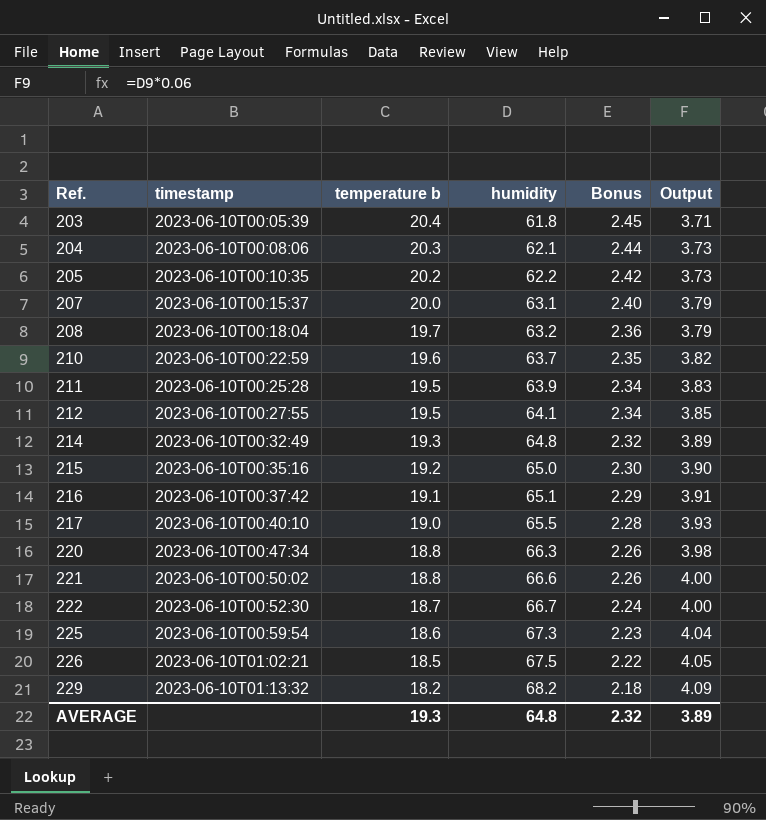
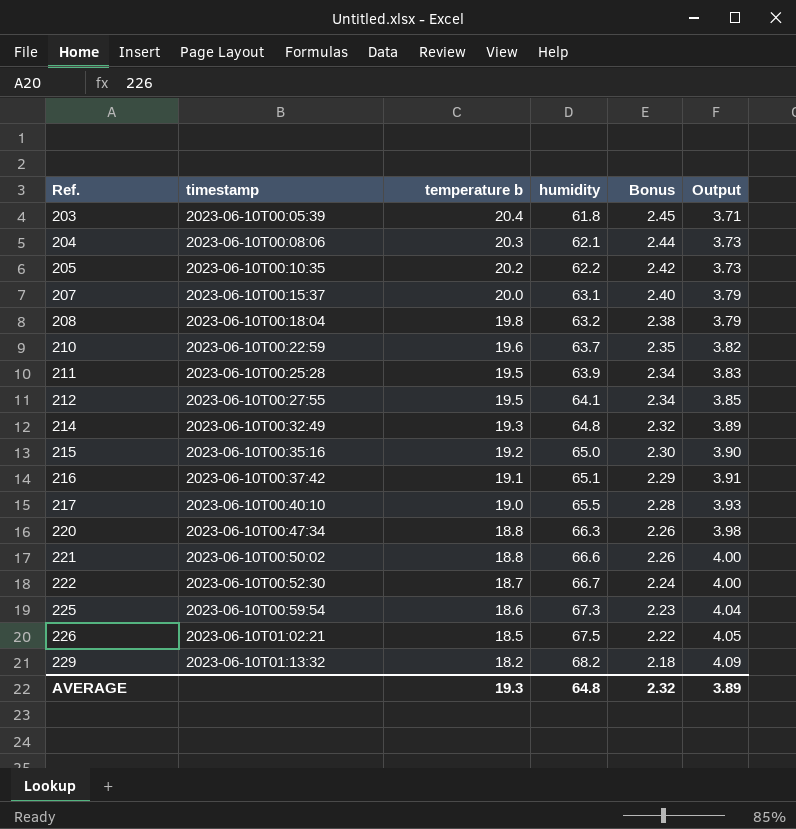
208 | temperature b: 19.7 -> 19.8
208 | Bonus: 2.36 -> 2.38

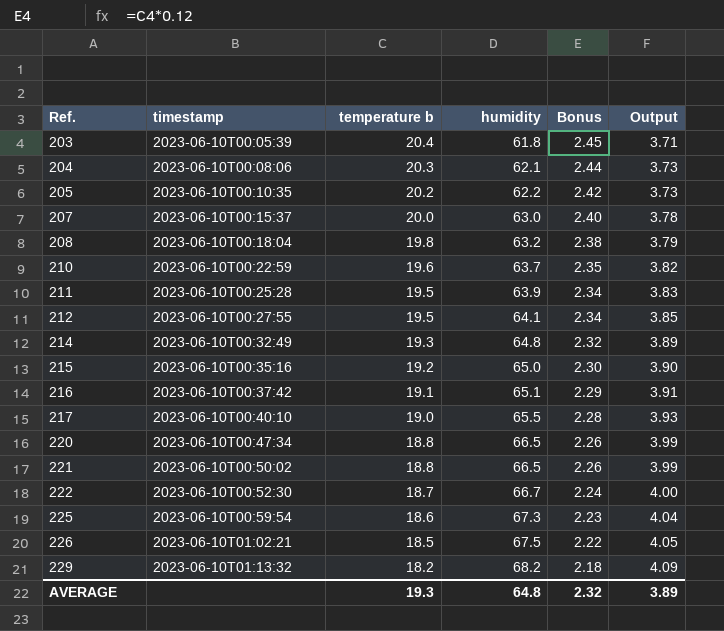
207 | humidity: 63.1 -> 63.0
207 | Output: 3.79 -> 3.78
220 | humidity: 66.3 -> 66.5
220 | Output: 3.98 -> 3.99
221 | humidity: 66.6 -> 66.5
221 | Output: 4.00 -> 3.99

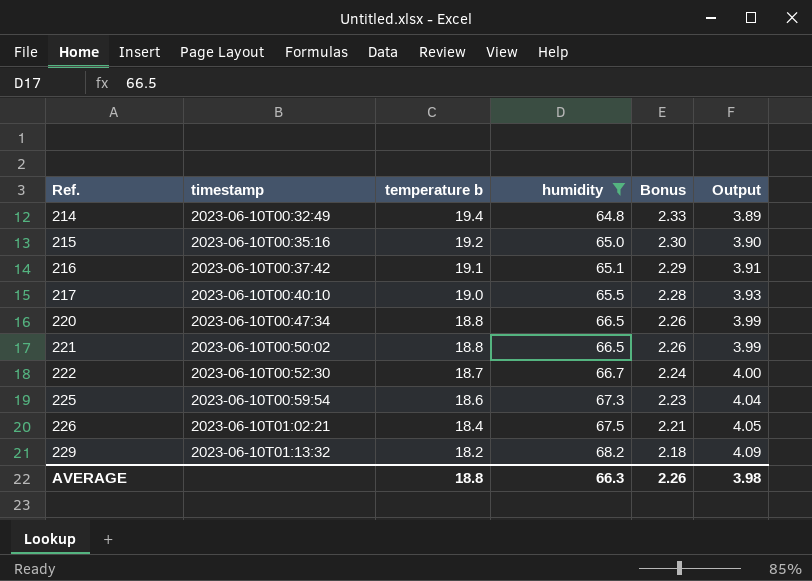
filter: none -> humidity >= 64.8
214 | temperature b: 19.3 -> 19.4
214 | Bonus: 2.32 -> 2.33
226 | temperature b: 18.5 -> 18.4
226 | Bonus: 2.22 -> 2.21
AVERAGE | temperature b: 19.3 -> 18.8
AVERAGE | humidity: 64.8 -> 66.3
AVERAGE | Bonus: 2.32 -> 2.26
AVERAGE | Output: 3.89 -> 3.98

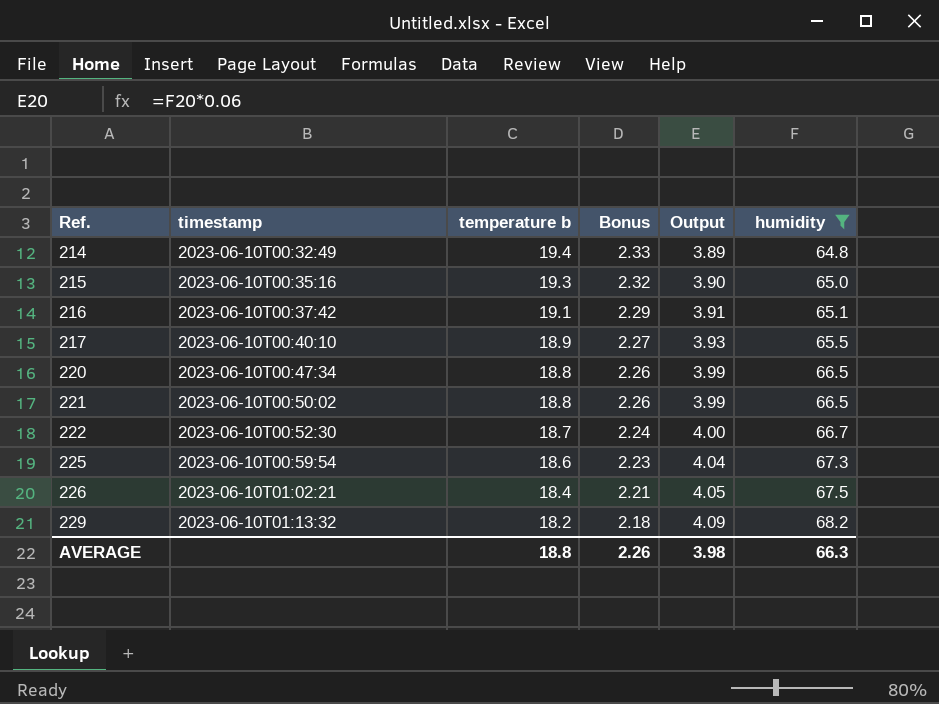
column humidity | position: 4 -> 6
215 | temperature b: 19.2 -> 19.3
215 | Bonus: 2.30 -> 2.32
217 | temperature b: 19.0 -> 18.9
217 | Bonus: 2.28 -> 2.27

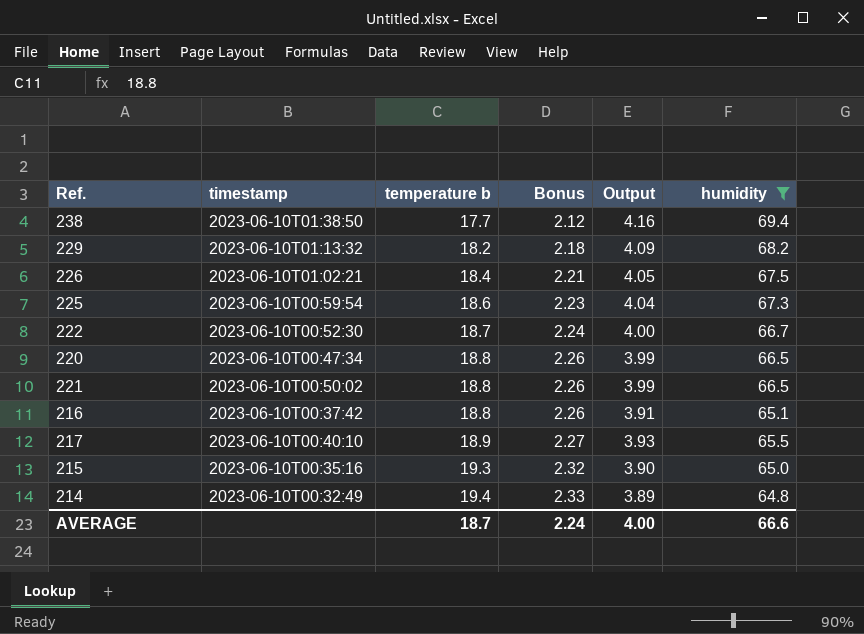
row order: Ref. ascending -> temperature b ascending
row 238: none -> 2023-06-10T01:38:50 | 17.7 | 2.12 | 4.16 | 69.4
216 | temperature b: 19.1 -> 18.8
216 | Bonus: 2.29 -> 2.26
AVERAGE | temperature b: 18.8 -> 18.7
AVERAGE | Bonus: 2.26 -> 2.24
AVERAGE | Output: 3.98 -> 4.00
AVERAGE | humidity: 66.3 -> 66.6

